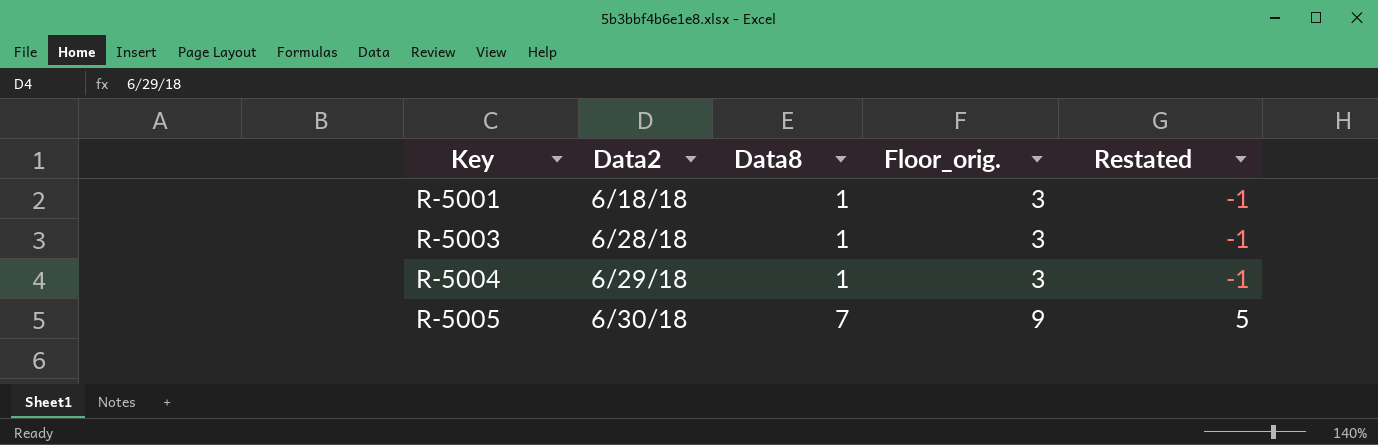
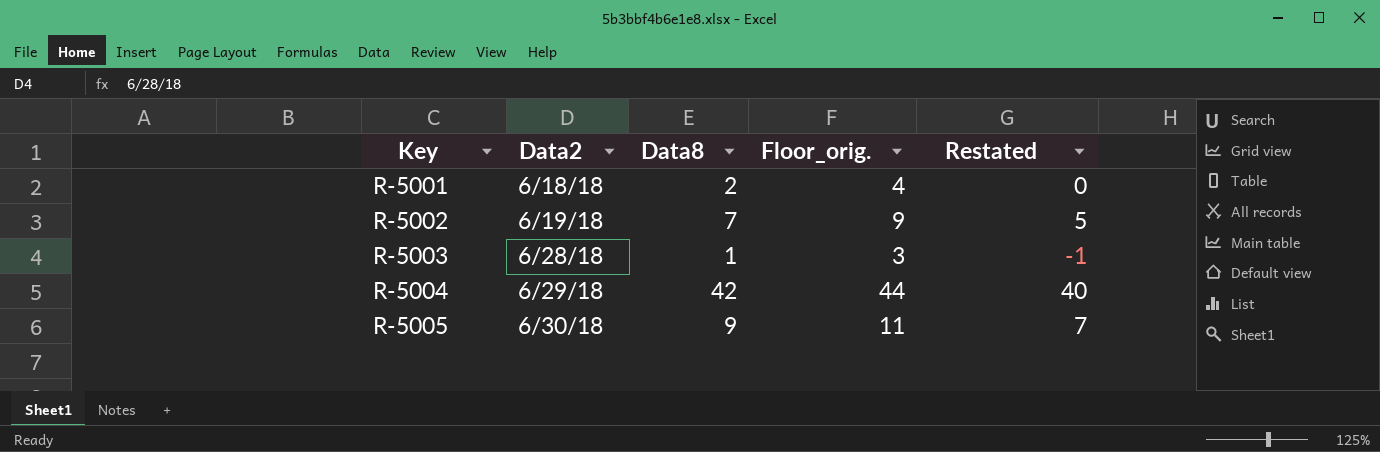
R-5001 | Data8: 1 -> 2
R-5001 | Floor_orig.: 3 -> 4
R-5001 | Restated: -1 -> 0
row R-5002: none -> 6/19/18 | 7 | 9 | 5
R-5004 | Data8: 1 -> 42
R-5004 | Floor_orig.: 3 -> 44
R-5004 | Restated: -1 -> 40
R-5005 | Data8: 7 -> 9
R-5005 | Floor_orig.: 9 -> 11
R-5005 | Restated: 5 -> 7

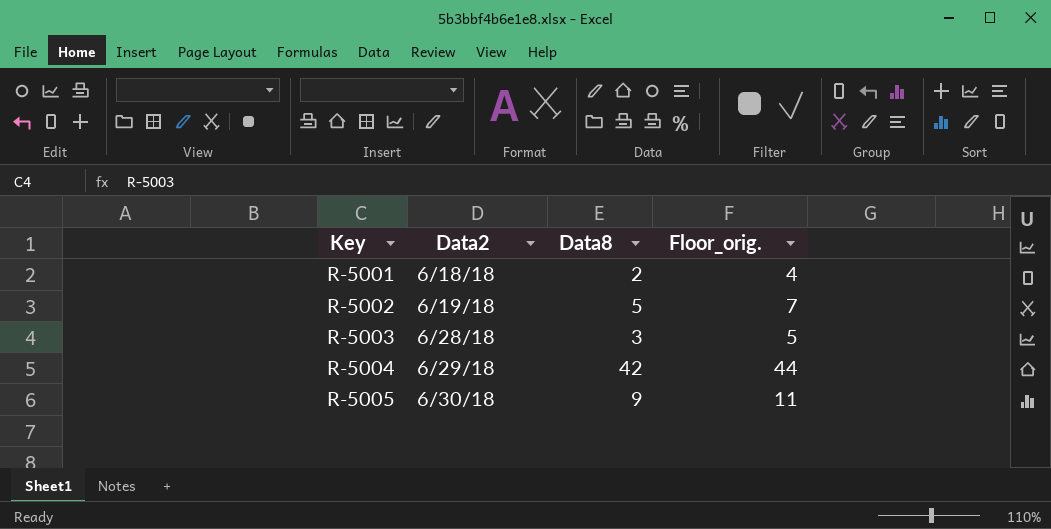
column Restated | formula: [Data8] - 2 -> none
R-5002 | Data8: 7 -> 5
R-5002 | Floor_orig.: 9 -> 7
R-5003 | Data8: 1 -> 3
R-5003 | Floor_orig.: 3 -> 5

